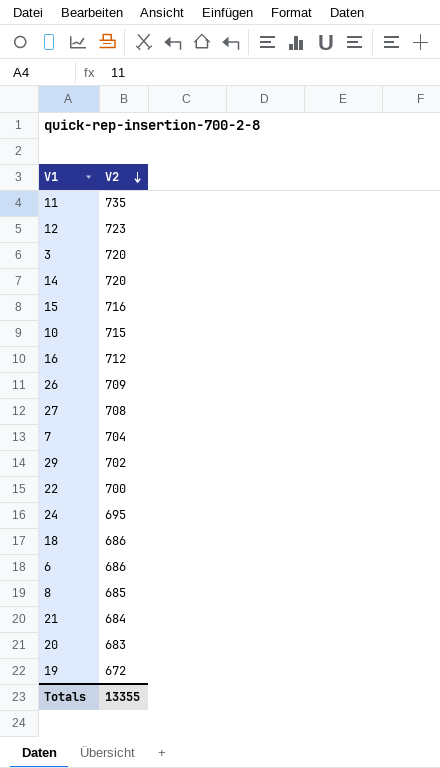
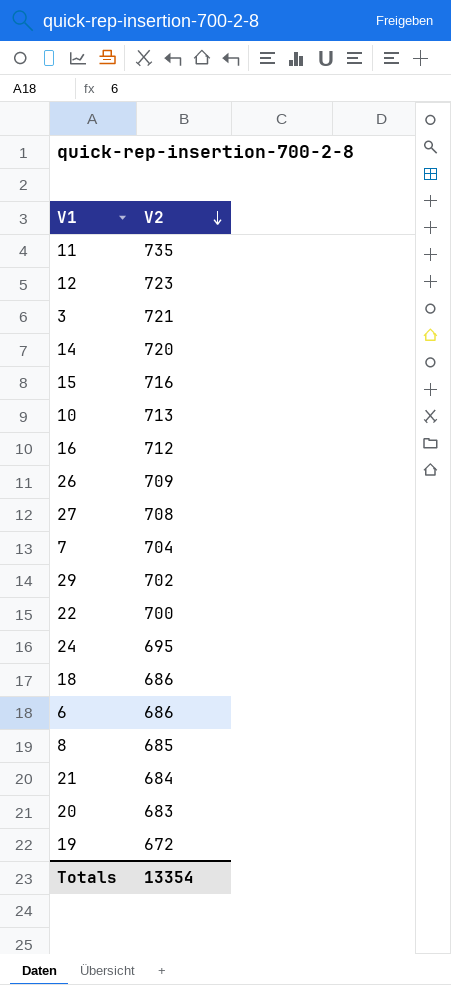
3 | V2: 720 -> 721
10 | V2: 715 -> 713
Totals | V2: 13355 -> 13354

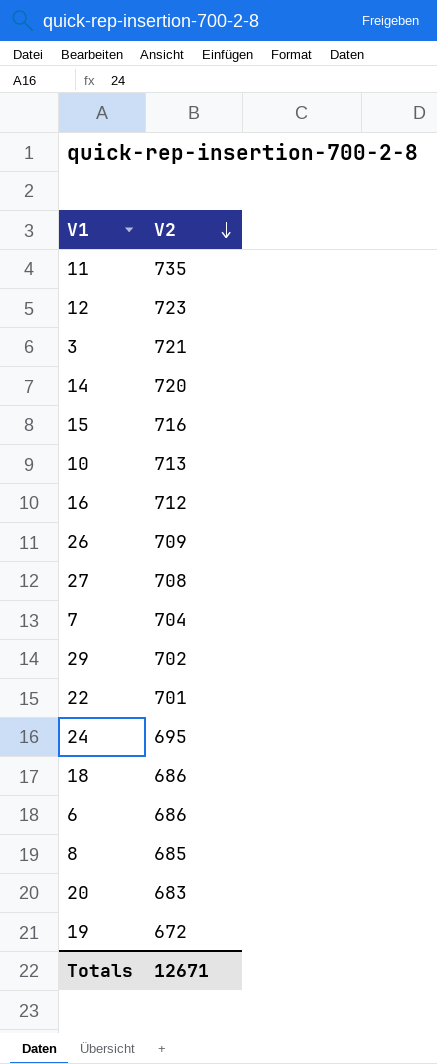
row 21: 684 -> none
22 | V2: 700 -> 701
Totals | V2: 13354 -> 12671

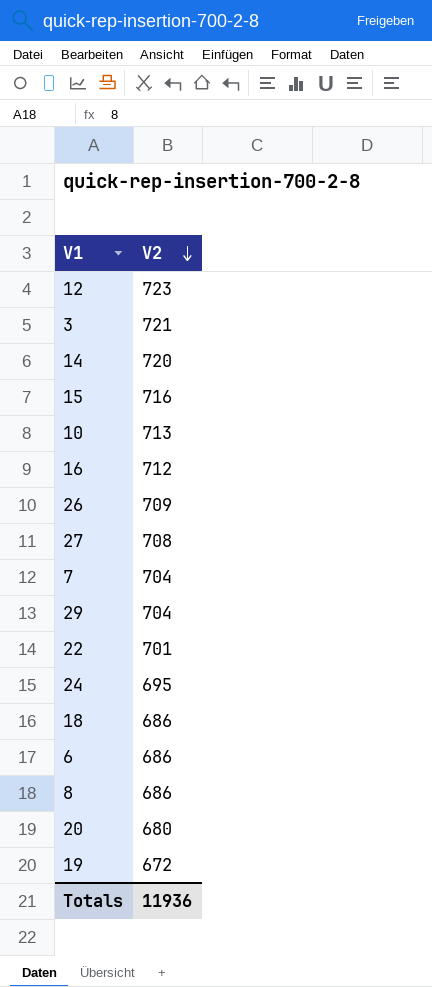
row 11: 735 -> none
29 | V2: 702 -> 704
8 | V2: 685 -> 686
20 | V2: 683 -> 680
Totals | V2: 12671 -> 11936

